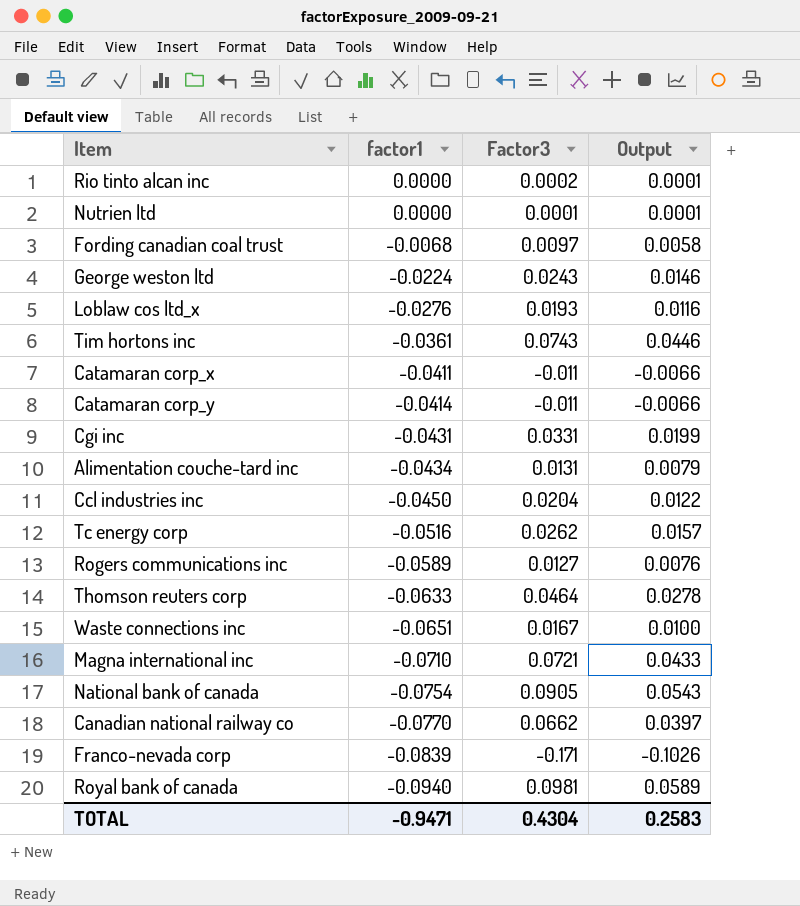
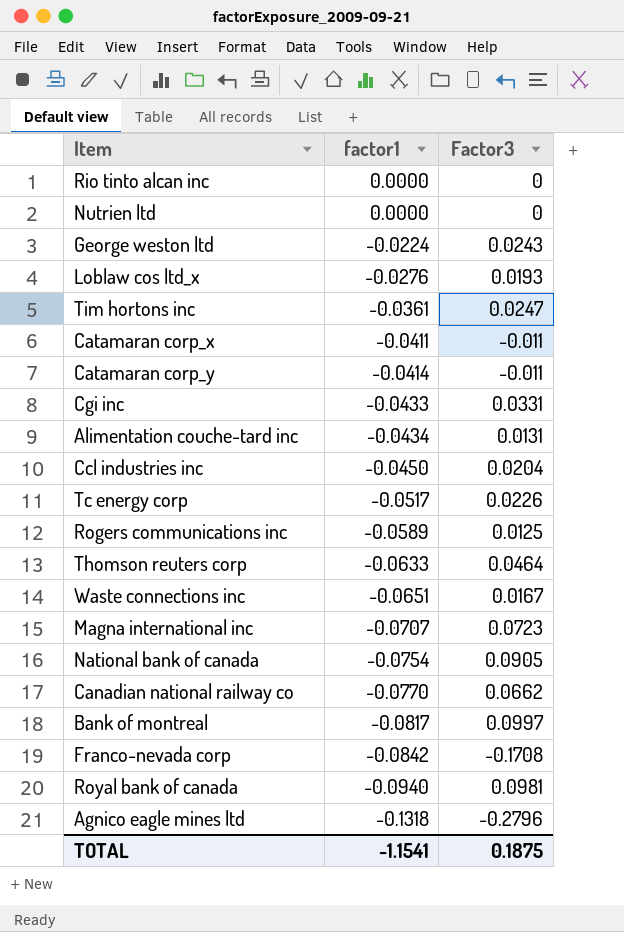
column Output | formula: [Factor3] * 0.6 -> none
row Fording canadian coal trust: -0.0068 | 0.0097 | 0.0058 -> none
Rio tinto alcan inc | Factor3: 0.0002 -> 0
Nutrien ltd | Factor3: 0.0001 -> 0
Tim hortons inc | Factor3: 0.0743 -> 0.0247
Cgi inc | factor1: -0.0431 -> -0.0433
Tc energy corp | factor1: -0.0516 -> -0.0517
Tc energy corp | Factor3: 0.0262 -> 0.0226
Rogers communications inc | Factor3: 0.0127 -> 0.0125
Magna international inc | factor1: -0.0710 -> -0.0707
Magna international inc | Factor3: 0.0721 -> 0.0723
row Bank of montreal: none -> -0.0817 | 0.0997
Franco-nevada corp | factor1: -0.0839 -> -0.0842
Franco-nevada corp | Factor3: -0.171 -> -0.1708
row Agnico eagle mines ltd: none -> -0.1318 | -0.2796
TOTAL | factor1: -0.9471 -> -1.1541
TOTAL | Factor3: 0.4304 -> 0.1875

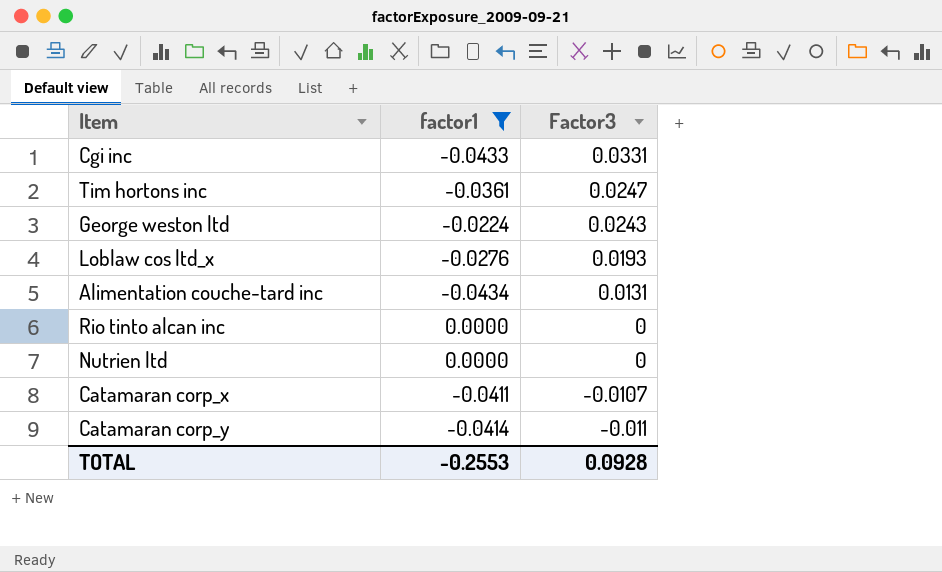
filter: none -> factor1 >= -0.0434
row order: factor1 descending -> Factor3 descending
Catamaran corp_x | Factor3: -0.011 -> -0.0107
TOTAL | factor1: -1.1541 -> -0.2553
TOTAL | Factor3: 0.1875 -> 0.0928

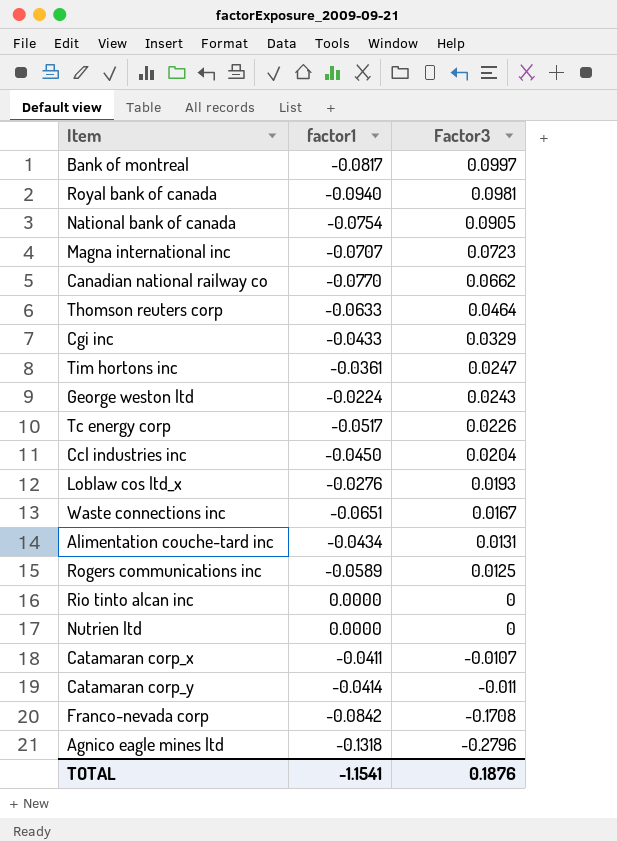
filter: factor1 >= -0.0434 -> none
Cgi inc | Factor3: 0.0331 -> 0.0329
TOTAL | factor1: -0.2553 -> -1.1541
TOTAL | Factor3: 0.0928 -> 0.1876

